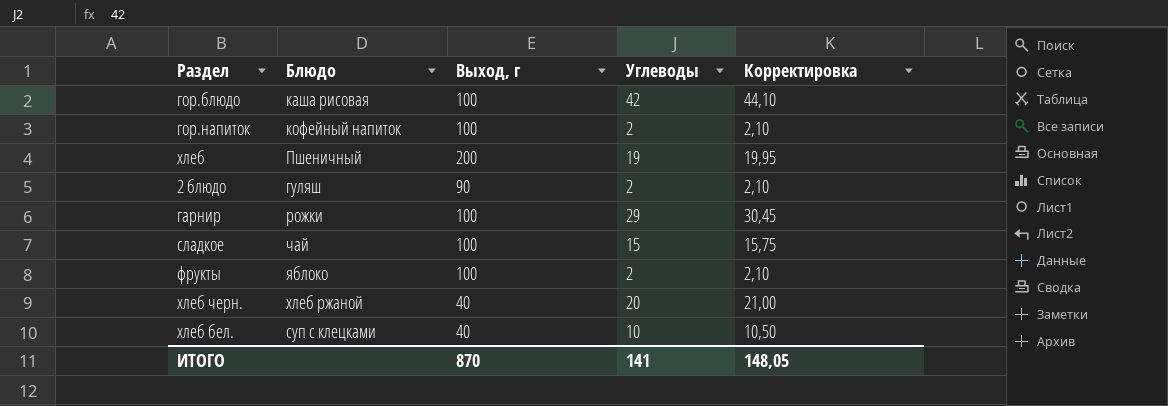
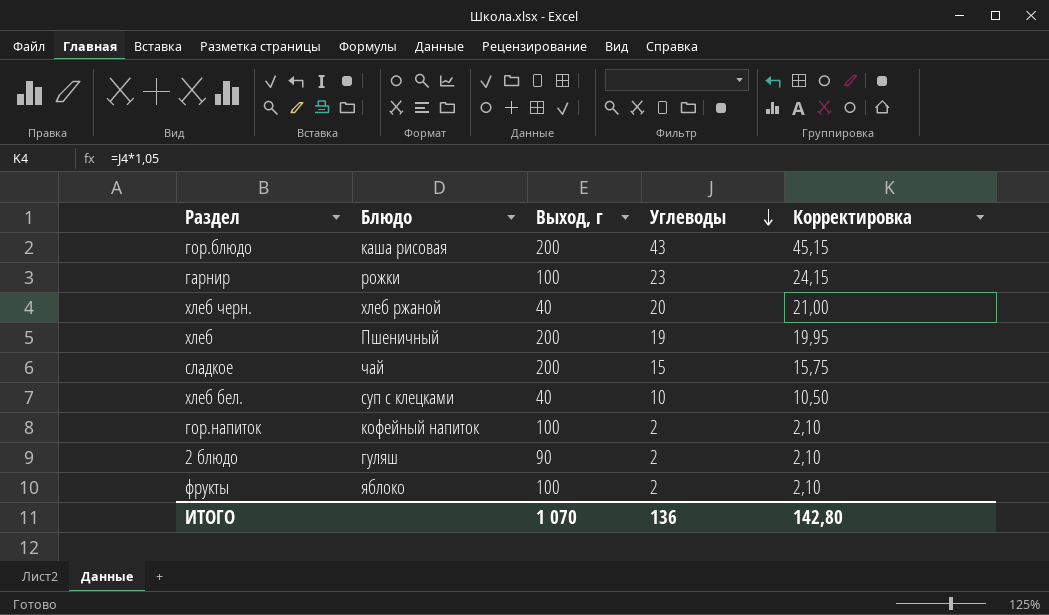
row order: none -> Углеводы descending
гор.блюдо | Выход, г: 100 -> 200
гор.блюдо | Углеводы: 42 -> 43
гор.блюдо | Корректировка: 44,10 -> 45,15
гарнир | Углеводы: 29 -> 23
гарнир | Корректировка: 30,45 -> 24,15
сладкое | Выход, г: 100 -> 200
ИТОГО | Выход, г: 870 -> 1 070
ИТОГО | Углеводы: 141 -> 136
ИТОГО | Корректировка: 148,05 -> 142,80

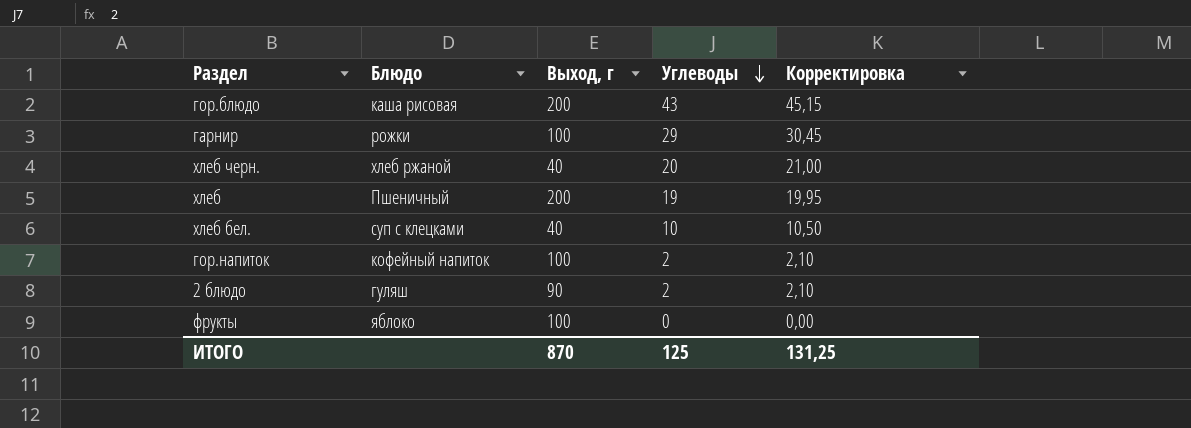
row сладкое: чай | 200 | 15 | 15,75 -> none
гарнир | Углеводы: 23 -> 29
гарнир | Корректировка: 24,15 -> 30,45
фрукты | Углеводы: 2 -> 0
фрукты | Корректировка: 2,10 -> 0,00
ИТОГО | Выход, г: 1 070 -> 870
ИТОГО | Углеводы: 136 -> 125
ИТОГО | Корректировка: 142,80 -> 131,25

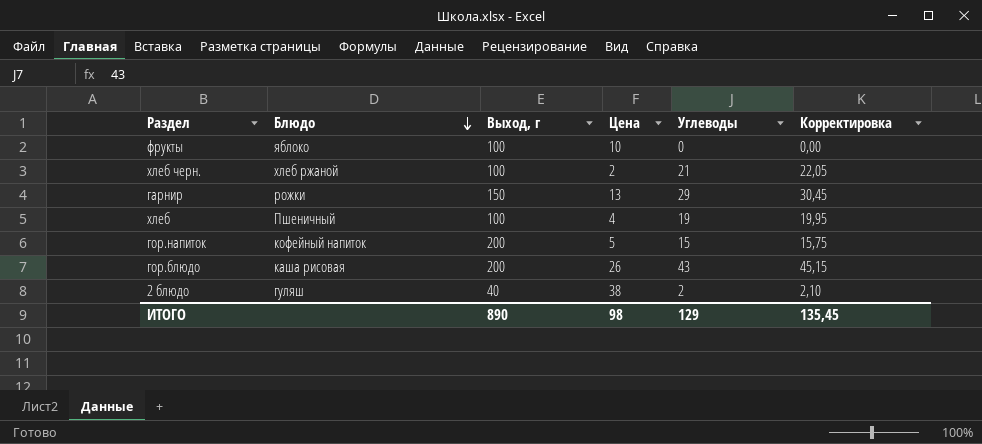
row order: Углеводы descending -> Блюдо descending
column Цена | position: none -> 4
row хлеб бел.: суп с клецками | 40 | 10 | 10,50 -> none
хлеб черн. | Выход, г: 40 -> 100
хлеб черн. | Углеводы: 20 -> 21
хлеб черн. | Корректировка: 21,00 -> 22,05
гарнир | Выход, г: 100 -> 150
хлеб | Выход, г: 200 -> 100
гор.напиток | Выход, г: 100 -> 200
гор.напиток | Углеводы: 2 -> 15
гор.напиток | Корректировка: 2,10 -> 15,75
2 блюдо | Выход, г: 90 -> 40
ИТОГО | Выход, г: 870 -> 890
ИТОГО | Углеводы: 125 -> 129
ИТОГО | Корректировка: 131,25 -> 135,45

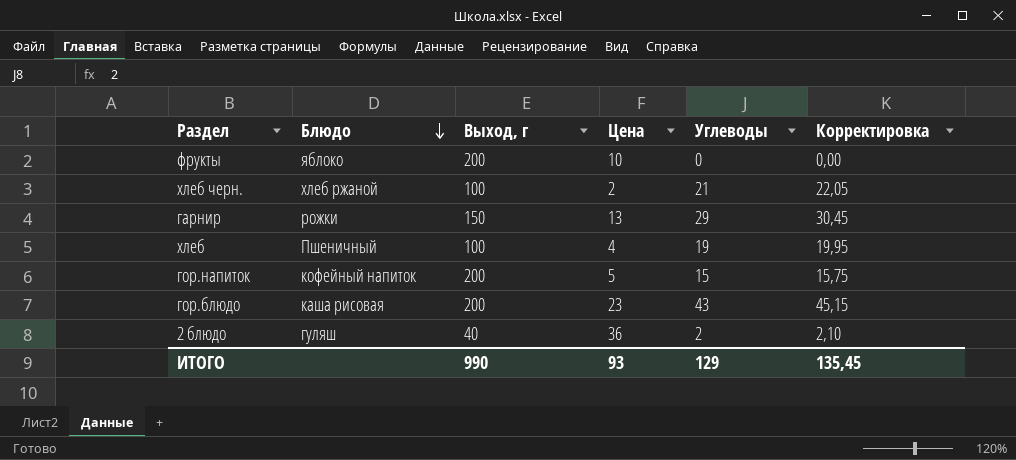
фрукты | Выход, г: 100 -> 200
гор.блюдо | Цена: 26 -> 23
2 блюдо | Цена: 38 -> 36
ИТОГО | Выход, г: 890 -> 990
ИТОГО | Цена: 98 -> 93

